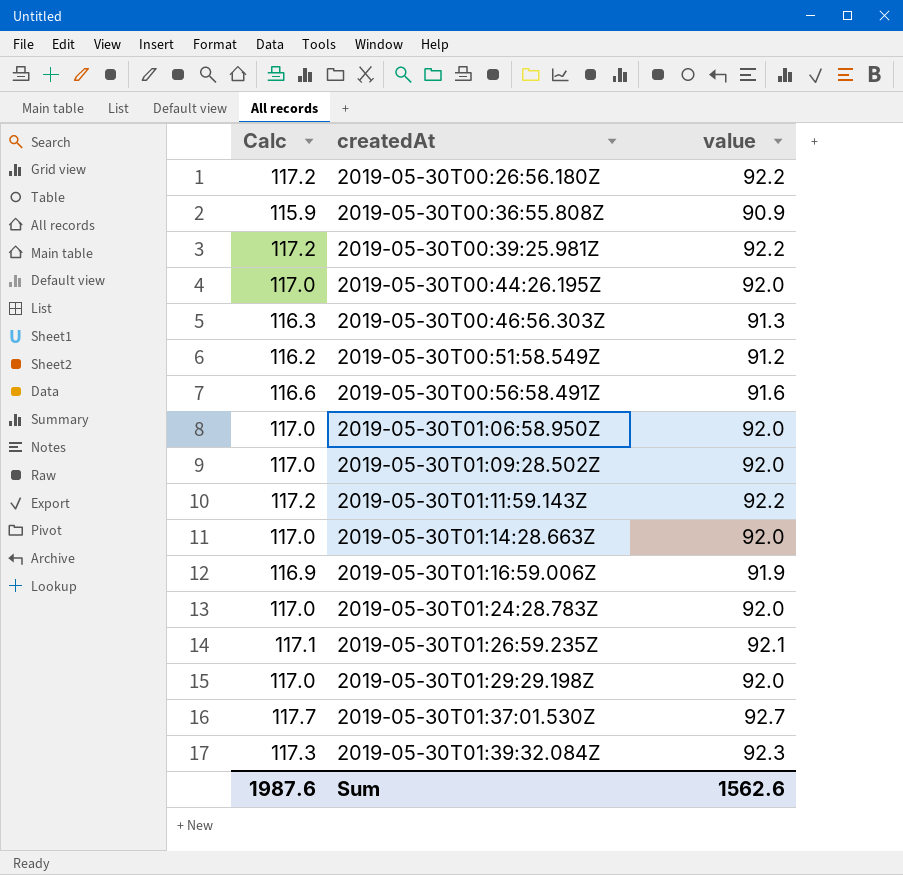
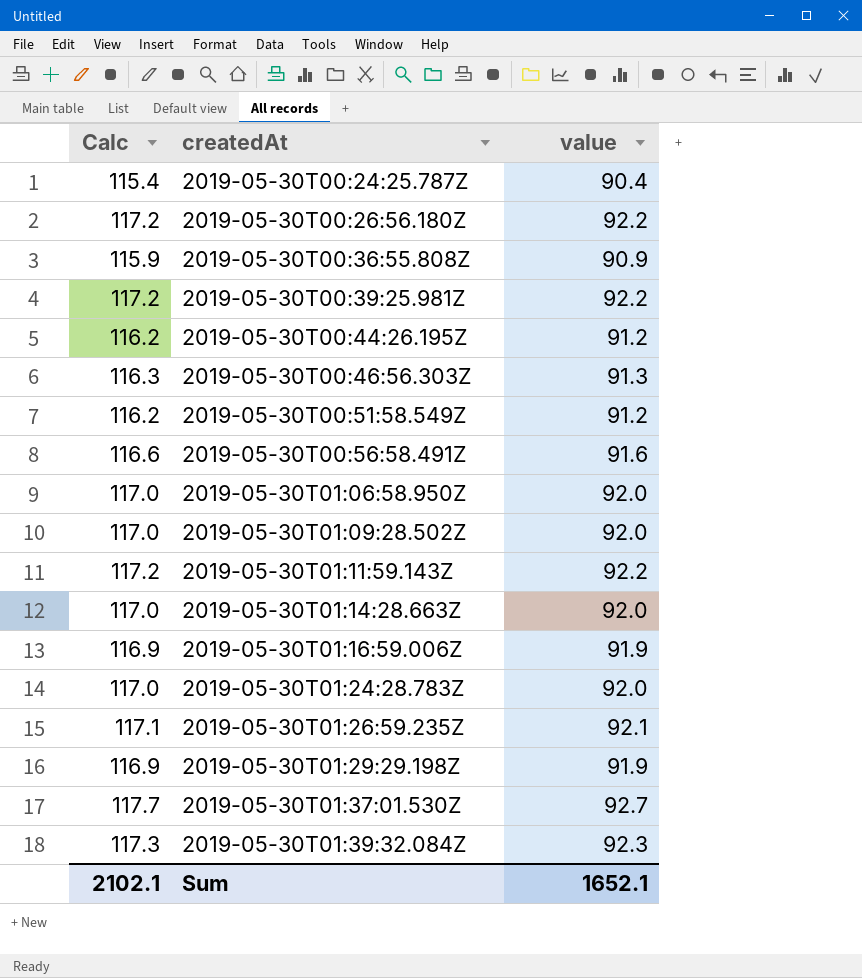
row 2019-05-30T00:24:25.787Z: none -> 115.4 | 90.4
2019-05-30T00:44:26.195Z | Calc: 117.0 -> 116.2
2019-05-30T00:44:26.195Z | value: 92.0 -> 91.2
2019-05-30T01:29:29.198Z | Calc: 117.0 -> 116.9
2019-05-30T01:29:29.198Z | value: 92.0 -> 91.9
Sum | Calc: 1987.6 -> 2102.1
Sum | value: 1562.6 -> 1652.1

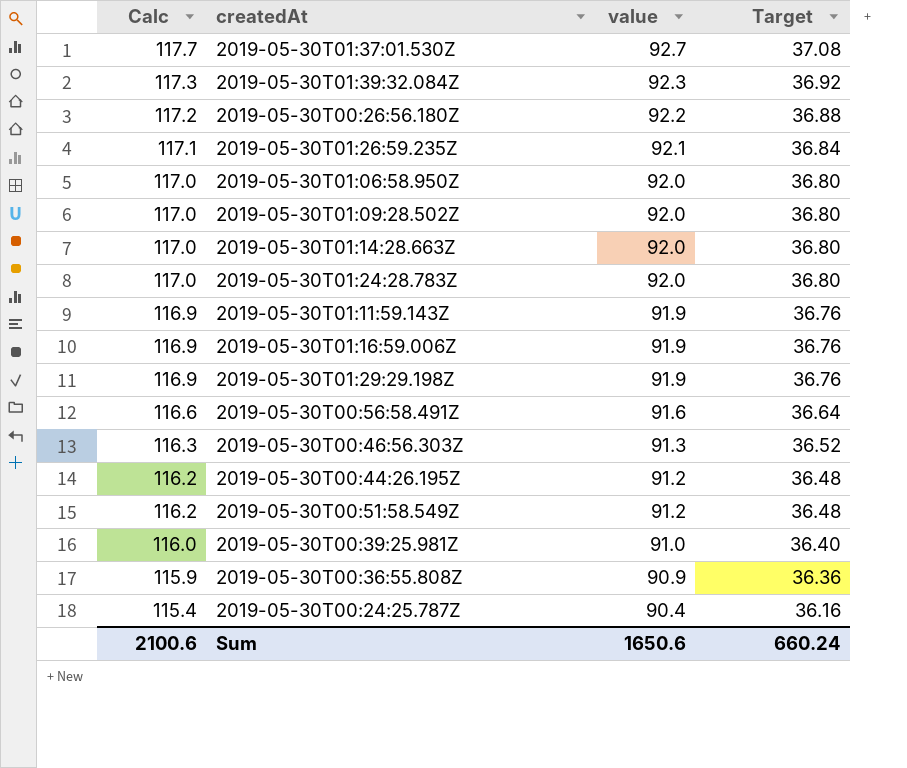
row order: createdAt ascending -> Calc descending
column Target | formula: none -> [value] * 0.4
2019-05-30T01:11:59.143Z | Calc: 117.2 -> 116.9
2019-05-30T01:11:59.143Z | value: 92.2 -> 91.9
2019-05-30T00:39:25.981Z | Calc: 117.2 -> 116.0
2019-05-30T00:39:25.981Z | value: 92.2 -> 91.0
Sum | Calc: 2102.1 -> 2100.6
Sum | value: 1652.1 -> 1650.6

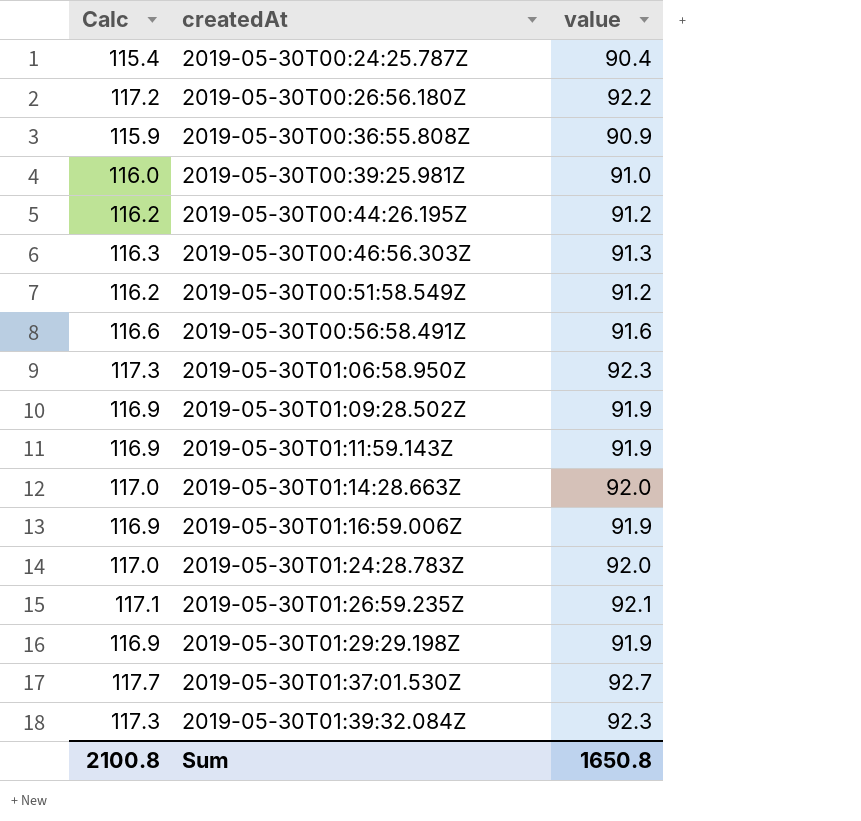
row order: Calc descending -> createdAt ascending
column Target | formula: [value] * 0.4 -> none
2019-05-30T01:06:58.950Z | Calc: 117.0 -> 117.3
2019-05-30T01:06:58.950Z | value: 92.0 -> 92.3
2019-05-30T01:09:28.502Z | Calc: 117.0 -> 116.9
2019-05-30T01:09:28.502Z | value: 92.0 -> 91.9
Sum | Calc: 2100.6 -> 2100.8
Sum | value: 1650.6 -> 1650.8

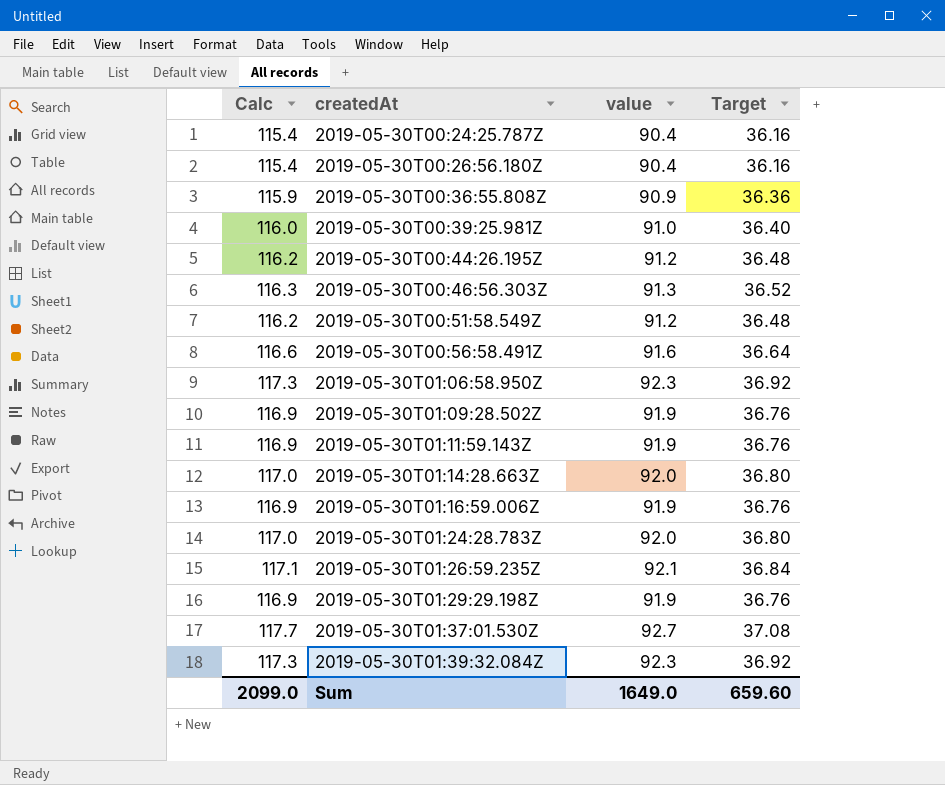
column Target | formula: none -> [value] * 0.4
2019-05-30T00:26:56.180Z | Calc: 117.2 -> 115.4
2019-05-30T00:26:56.180Z | value: 92.2 -> 90.4
Sum | Calc: 2100.8 -> 2099.0
Sum | value: 1650.8 -> 1649.0

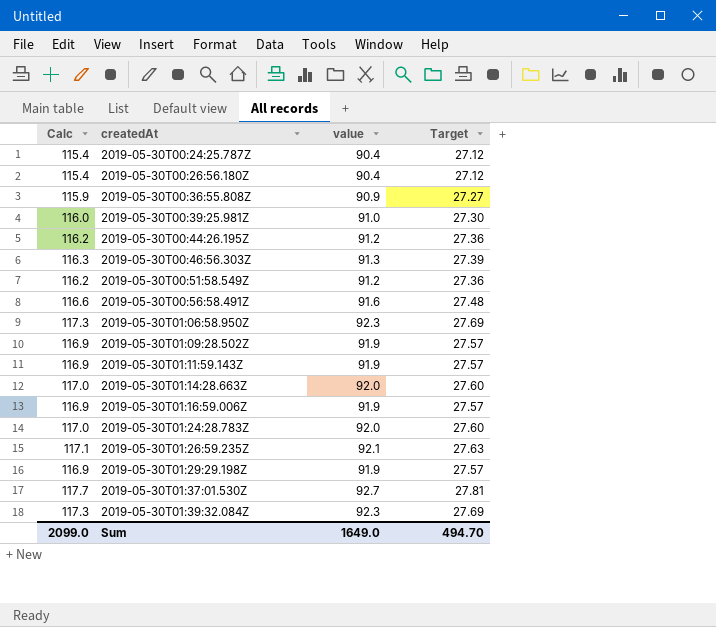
column Target | formula: [value] * 0.4 -> [value] * 0.3
Sum | Target: 659.60 -> 494.70

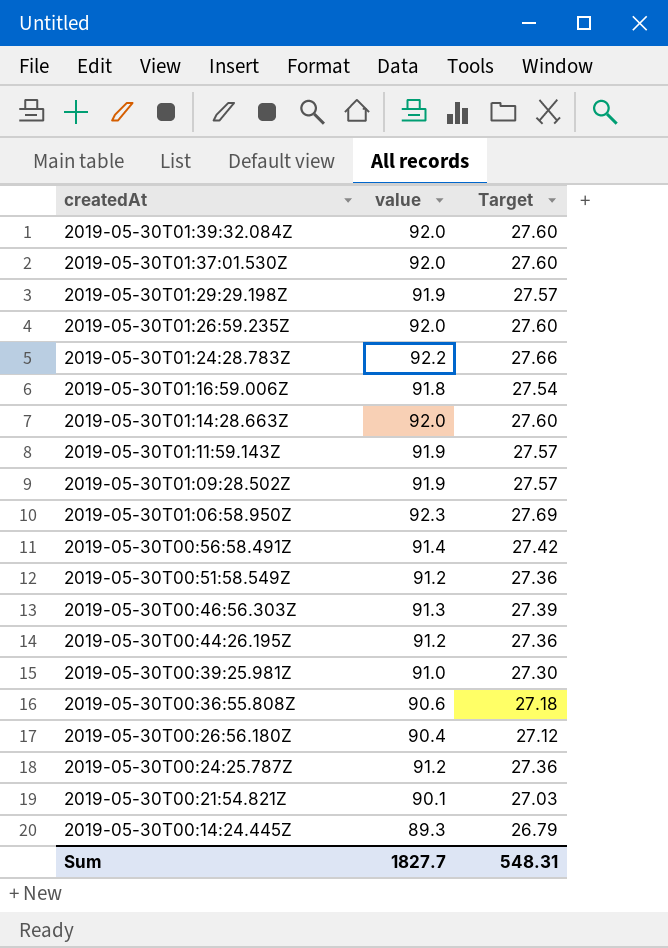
row order: createdAt ascending -> createdAt descending
column Calc | formula: [value] + 25 -> none
2019-05-30T01:39:32.084Z | value: 92.3 -> 92.0
2019-05-30T01:39:32.084Z | Target: 27.69 -> 27.60
2019-05-30T01:37:01.530Z | value: 92.7 -> 92.0
2019-05-30T01:37:01.530Z | Target: 27.81 -> 27.60
2019-05-30T01:26:59.235Z | value: 92.1 -> 92.0
2019-05-30T01:26:59.235Z | Target: 27.63 -> 27.60
2019-05-30T01:24:28.783Z | value: 92.0 -> 92.2
2019-05-30T01:24:28.783Z | Target: 27.60 -> 27.66
2019-05-30T01:16:59.006Z | value: 91.9 -> 91.8
2019-05-30T01:16:59.006Z | Target: 27.57 -> 27.54
2019-05-30T00:56:58.491Z | value: 91.6 -> 91.4
2019-05-30T00:56:58.491Z | Target: 27.48 -> 27.42
2019-05-30T00:36:55.808Z | value: 90.9 -> 90.6
2019-05-30T00:36:55.808Z | Target: 27.27 -> 27.18
2019-05-30T00:24:25.787Z | value: 90.4 -> 91.2
2019-05-30T00:24:25.787Z | Target: 27.12 -> 27.36
row 2019-05-30T00:21:54.821Z: none -> 90.1 | 27.03
row 2019-05-30T00:14:24.445Z: none -> 89.3 | 26.79
Sum | value: 1649.0 -> 1827.7
Sum | Target: 494.70 -> 548.31

